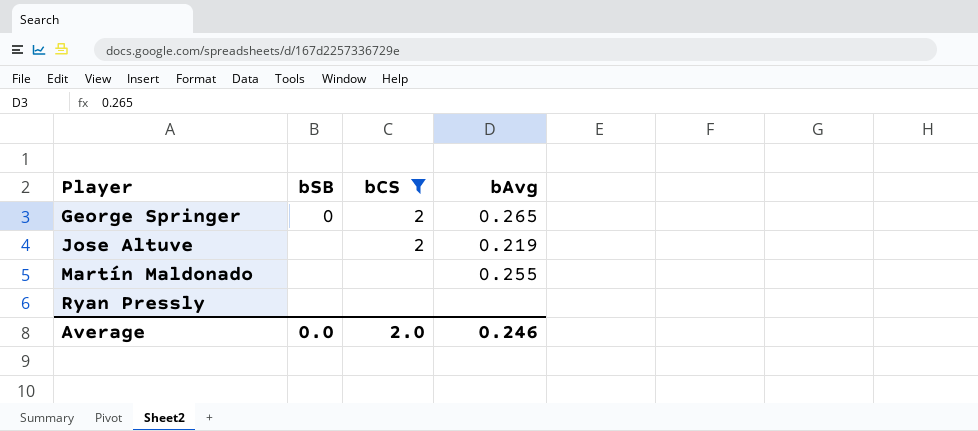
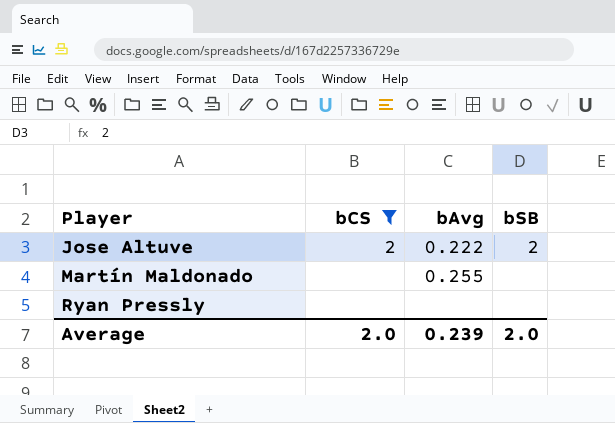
column bSB | position: 2 -> 4
row George Springer: 0 | 2 | 0.265 -> none
Jose Altuve | bAvg: 0.219 -> 0.222
Jose Altuve | bSB: none -> 2
Average | bAvg: 0.246 -> 0.239
Average | bSB: 0.0 -> 2.0

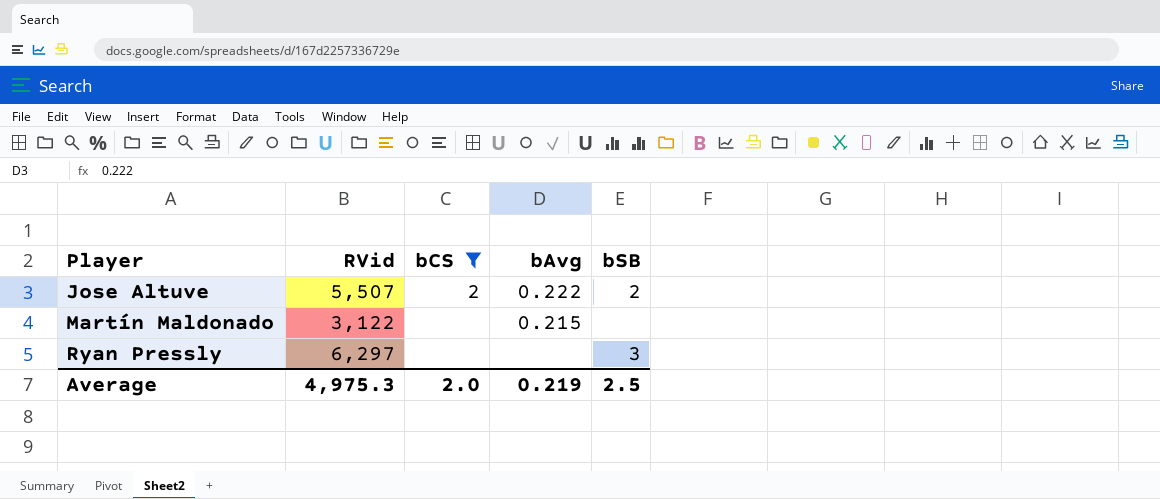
column RVid | position: none -> 2
Martín Maldonado | bAvg: 0.255 -> 0.215
Ryan Pressly | bSB: none -> 3
Average | bAvg: 0.239 -> 0.219
Average | bSB: 2.0 -> 2.5

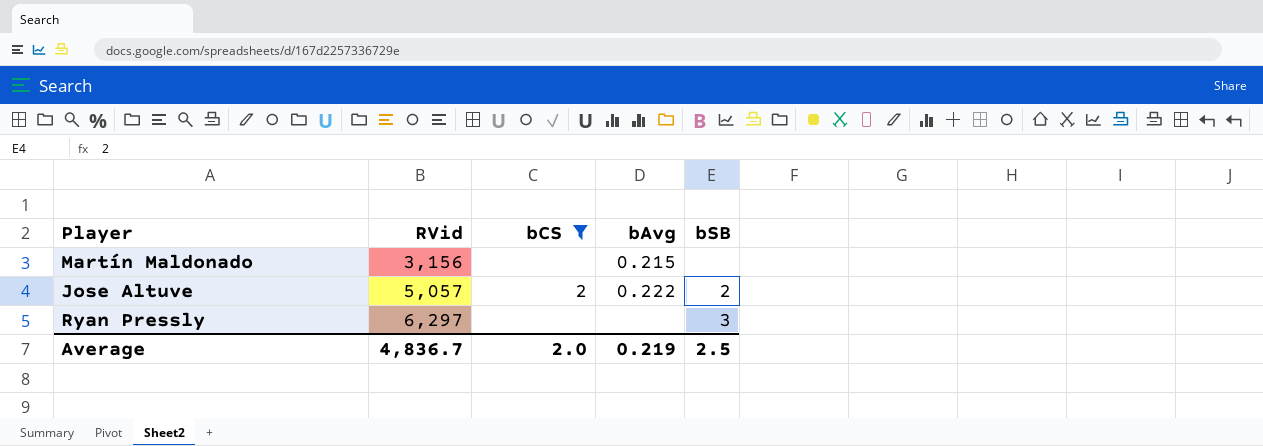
row order: Player ascending -> RVid ascending
Martín Maldonado | RVid: 3,122 -> 3,156
Jose Altuve | RVid: 5,507 -> 5,057
Average | RVid: 4,975.3 -> 4,836.7

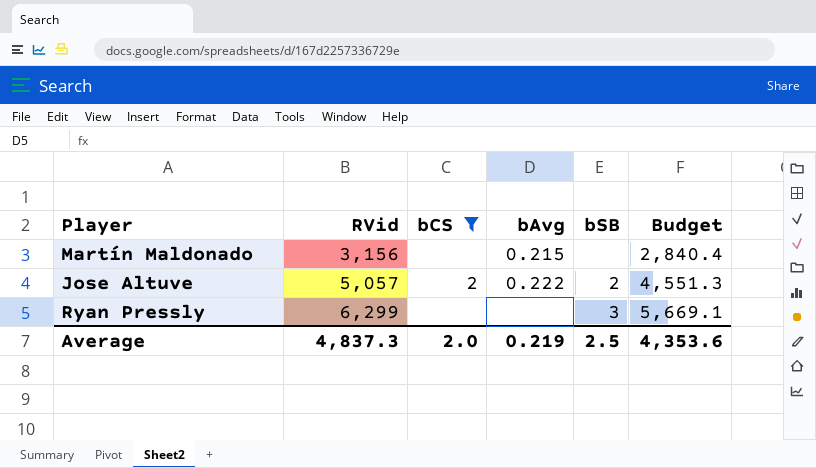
column Budget | formula: none -> [RVid] * 0.9
Ryan Pressly | RVid: 6,297 -> 6,299
Average | RVid: 4,836.7 -> 4,837.3

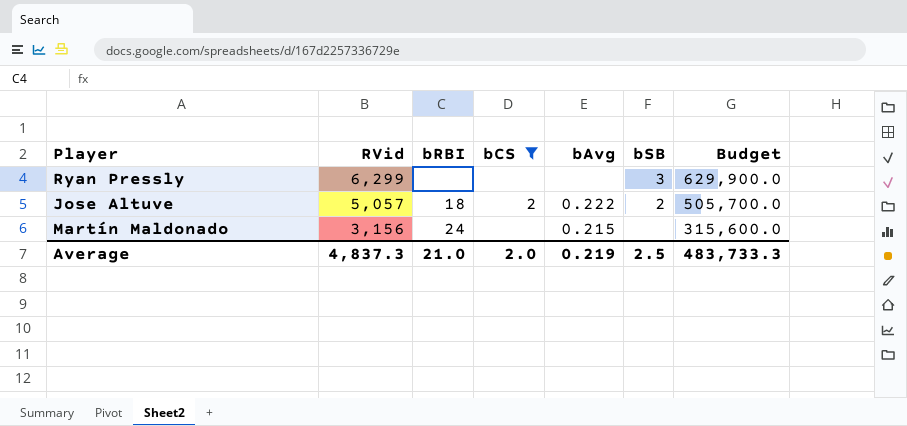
row order: RVid ascending -> RVid descending
column bRBI | position: none -> 3
column Budget | formula: [RVid] * 0.9 -> [RVid] * 100
Average | Budget: 4,353.6 -> 483,733.3

